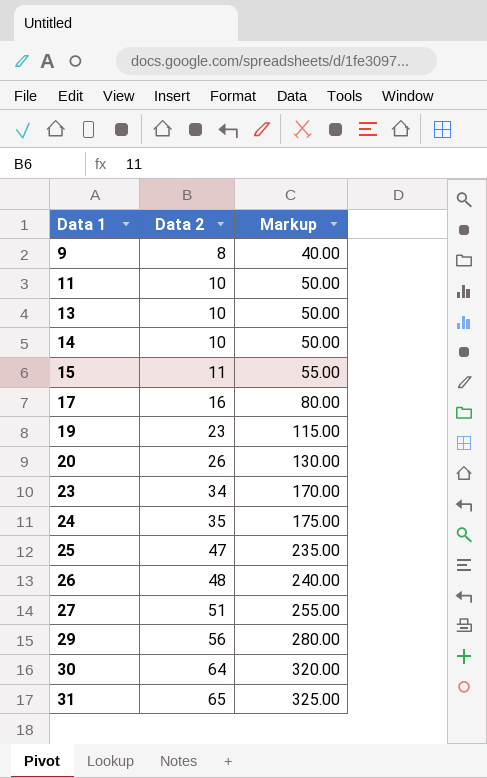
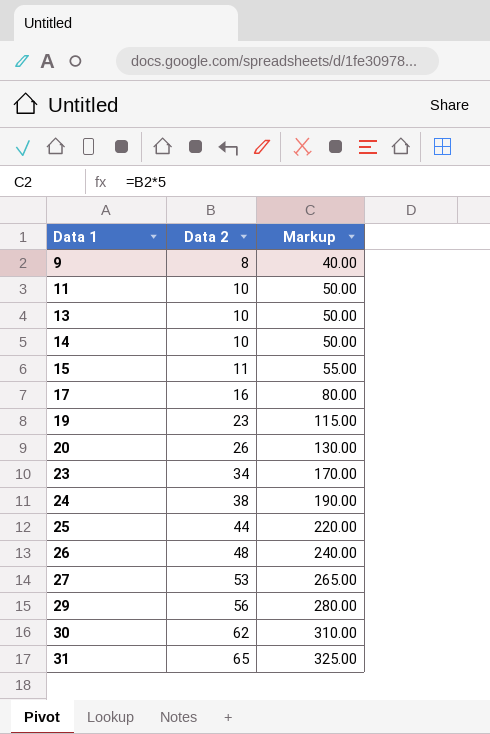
24 | Data 2: 35 -> 38
24 | Markup: 175.00 -> 190.00
25 | Data 2: 47 -> 44
25 | Markup: 235.00 -> 220.00
27 | Data 2: 51 -> 53
27 | Markup: 255.00 -> 265.00
30 | Data 2: 64 -> 62
30 | Markup: 320.00 -> 310.00

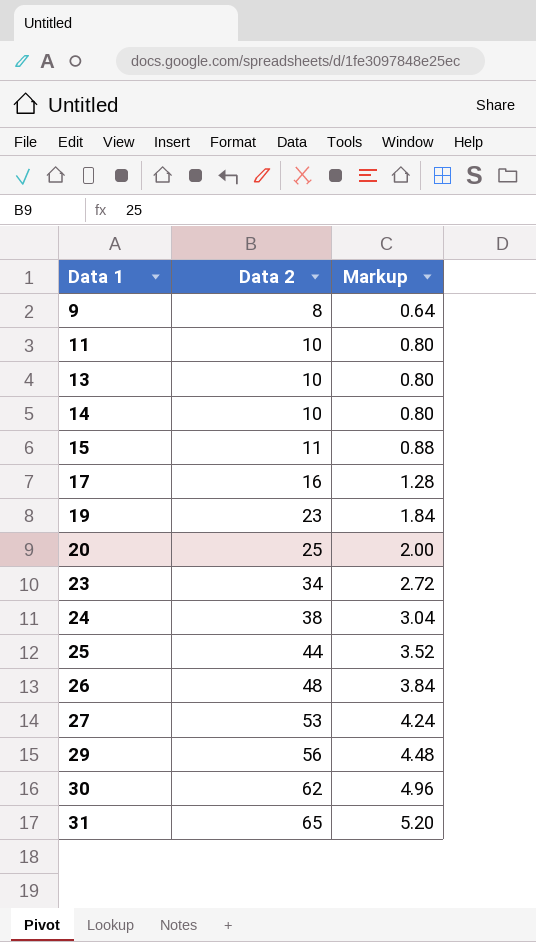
column Markup | formula: [Data 2] * 5 -> [Data 2] * 0.08
20 | Data 2: 26 -> 25

